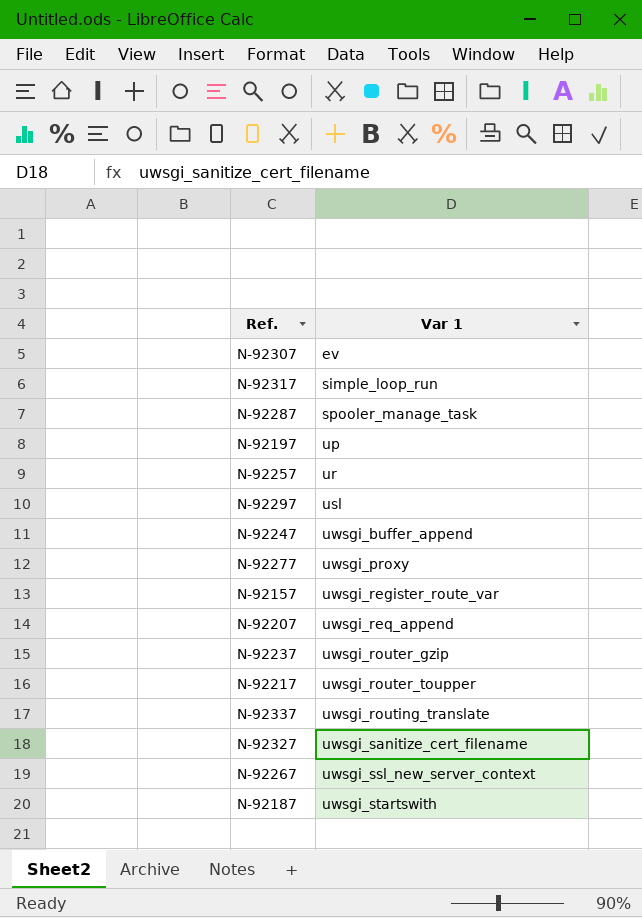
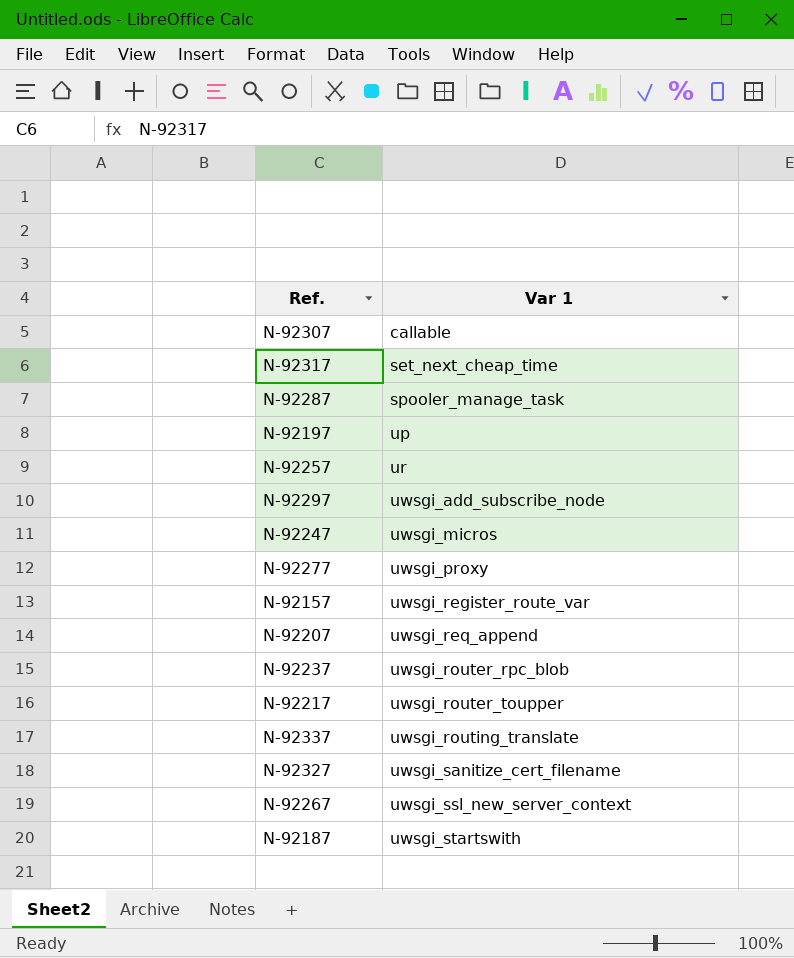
N-92307 | Var 1: ev -> callable
N-92317 | Var 1: simple_loop_run -> set_next_cheap_time
N-92297 | Var 1: usl -> uwsgi_add_subscribe_node
N-92247 | Var 1: uwsgi_buffer_append -> uwsgi_micros
N-92237 | Var 1: uwsgi_router_gzip -> uwsgi_router_rpc_blob

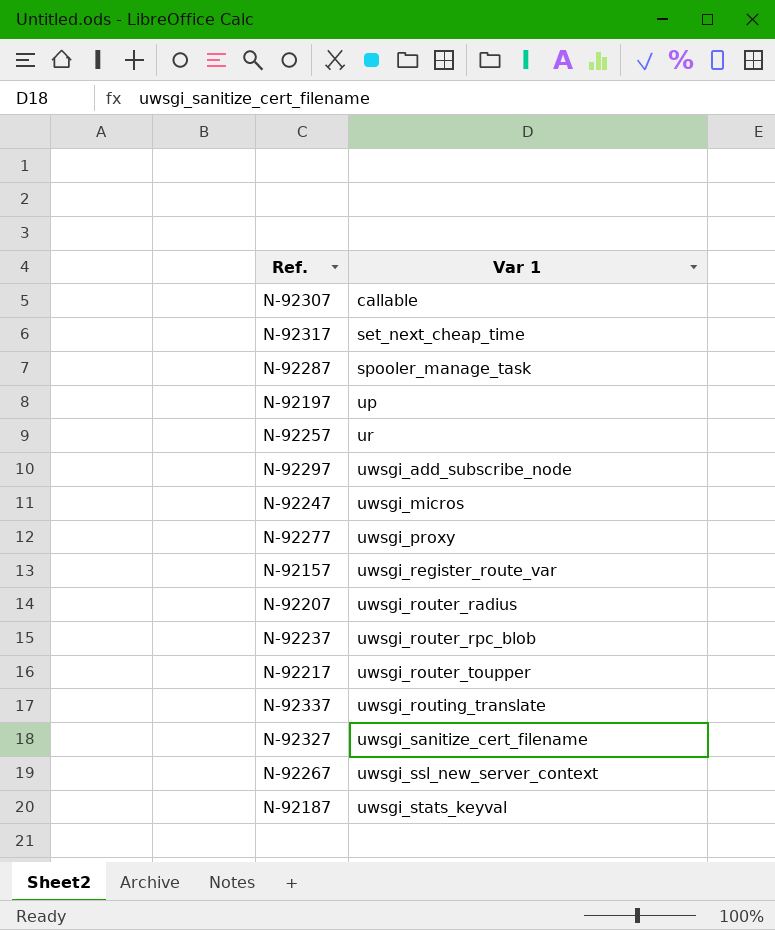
N-92207 | Var 1: uwsgi_req_append -> uwsgi_router_radius
N-92187 | Var 1: uwsgi_startswith -> uwsgi_stats_keyval

